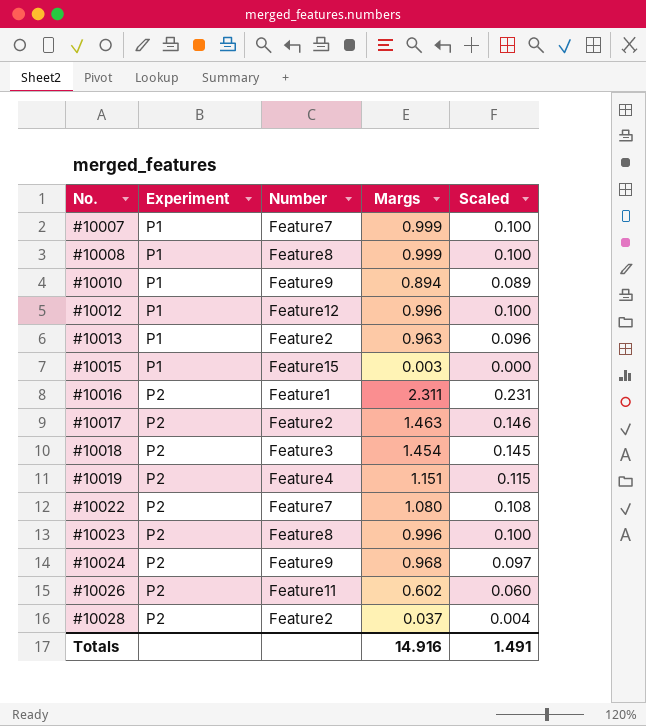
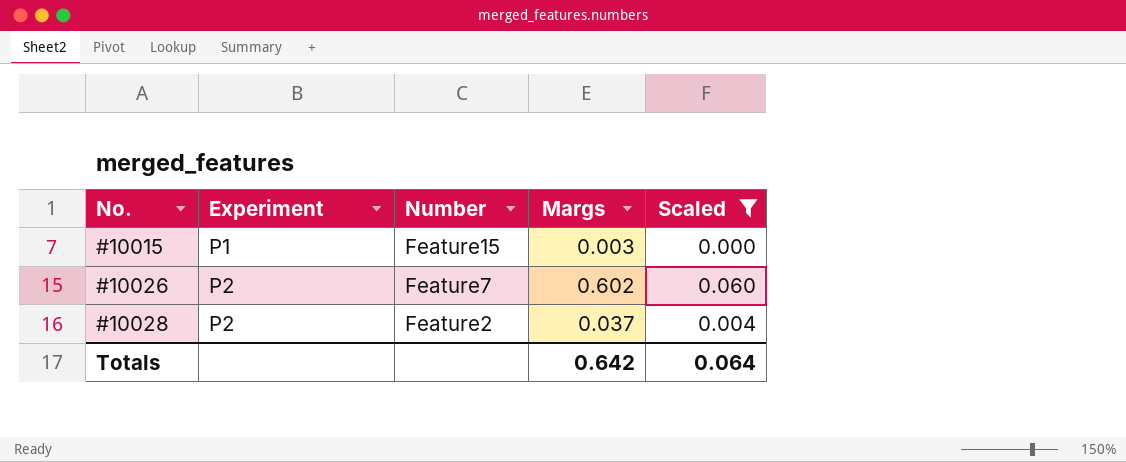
filter: none -> Scaled <= 0.060
#10026 | Number: Feature11 -> Feature7
Totals | Margs: 14.916 -> 0.642
Totals | Scaled: 1.491 -> 0.064

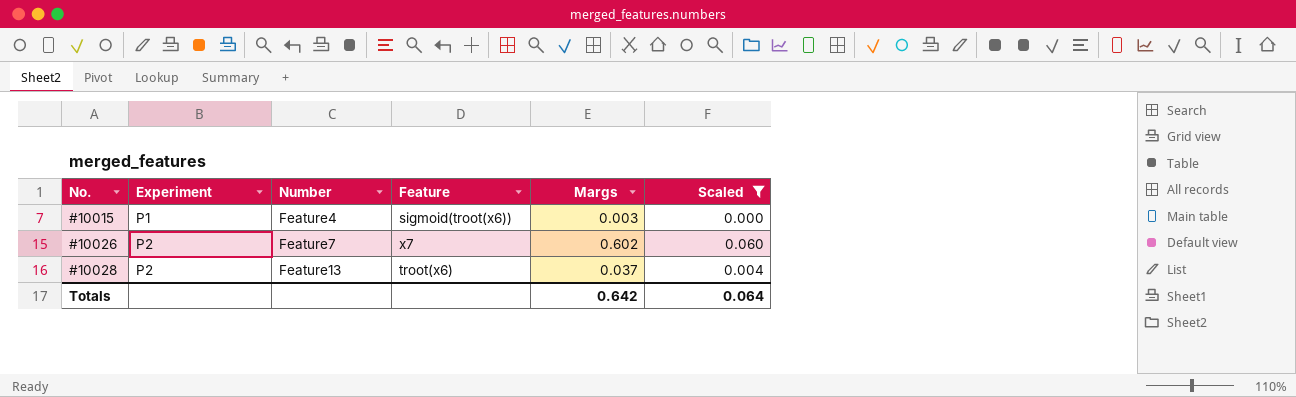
column Feature | position: none -> 4
#10015 | Number: Feature15 -> Feature4
#10028 | Number: Feature2 -> Feature13

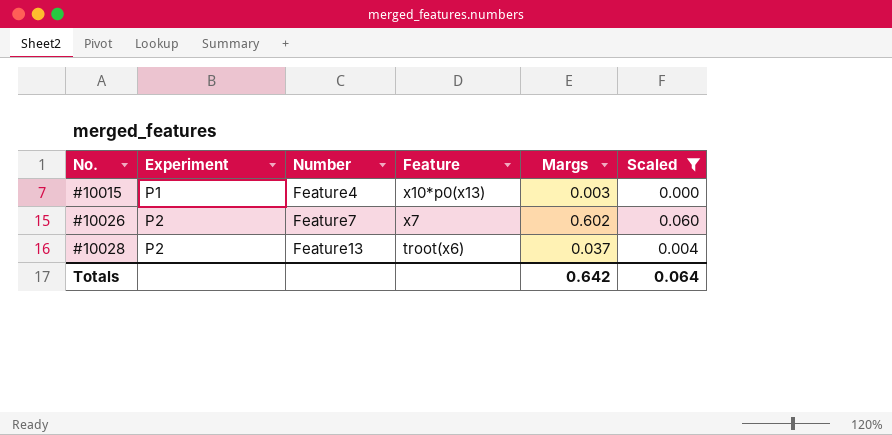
#10015 | Feature: sigmoid(troot(x6)) -> x10*p0(x13)

